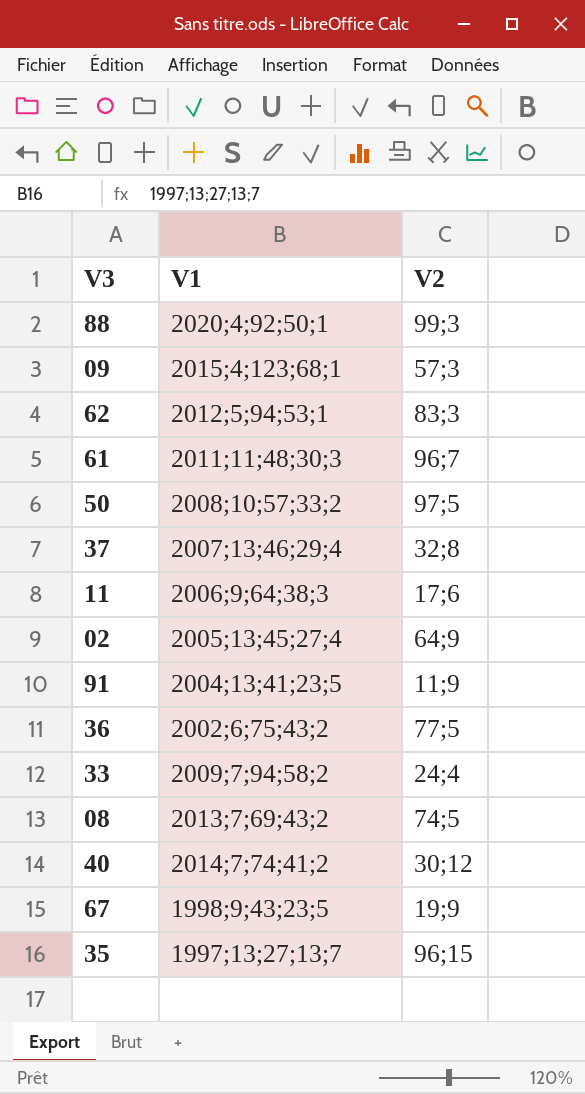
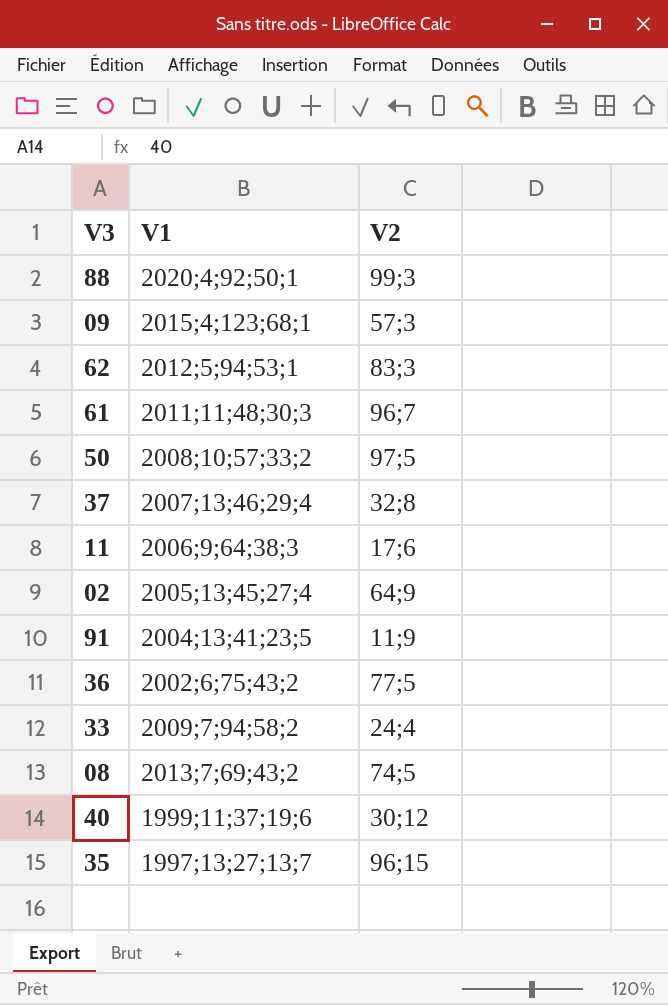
row 67: 1998;9;43;23;5 | 19;9 -> none
40 | V1: 2014;7;74;41;2 -> 1999;11;37;19;6

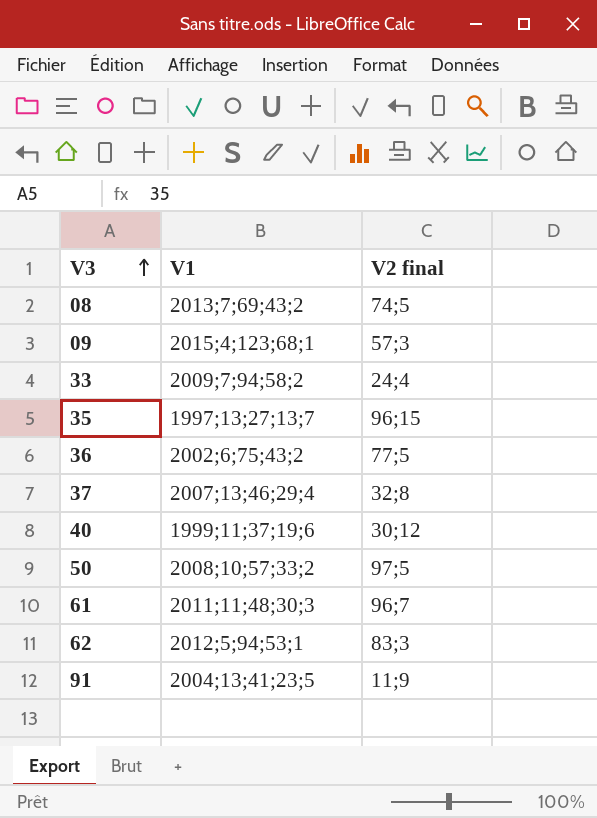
row order: none -> V3 ascending
column name: V2 -> V2 final
row 88: 2020;4;92;50;1 | 99;3 -> none
row 11: 2006;9;64;38;3 | 17;6 -> none
row 02: 2005;13;45;27;4 | 64;9 -> none

